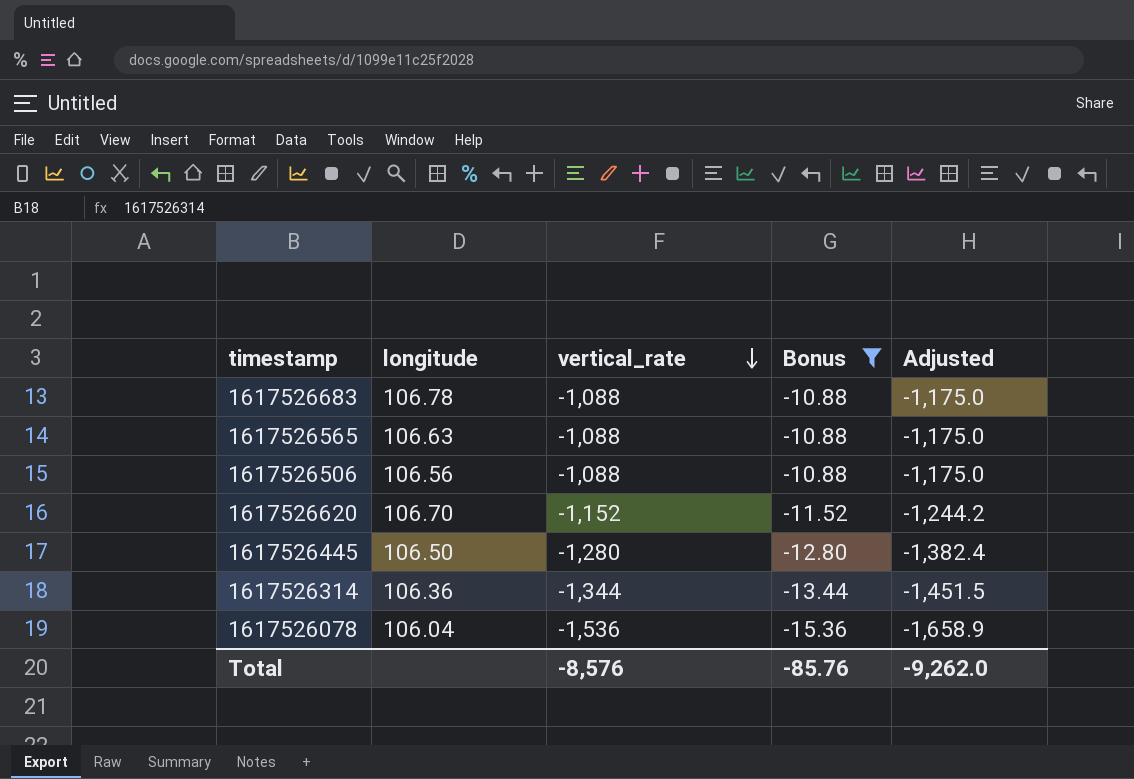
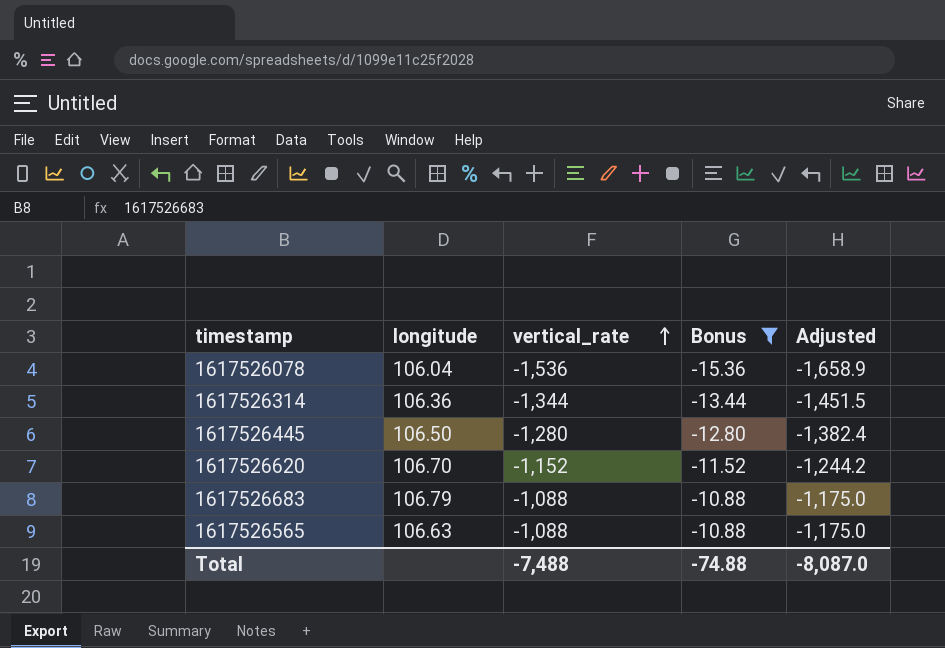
row order: vertical_rate descending -> vertical_rate ascending
row 1617526506: 106.56 | -1,088 | -10.88 | -1,175.0 -> none
1617526683 | longitude: 106.78 -> 106.79
Total | vertical_rate: -8,576 -> -7,488
Total | Bonus: -85.76 -> -74.88
Total | Adjusted: -9,262.0 -> -8,087.0

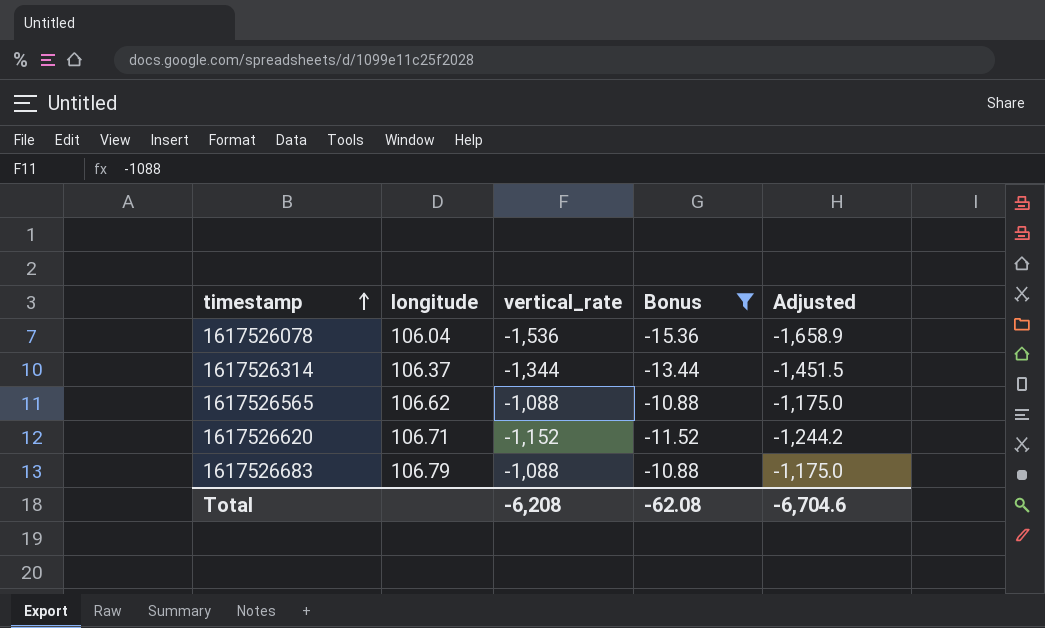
row order: vertical_rate ascending -> timestamp ascending
row 1617526445: 106.50 | -1,280 | -12.80 | -1,382.4 -> none
1617526314 | longitude: 106.36 -> 106.37
1617526565 | longitude: 106.63 -> 106.62
1617526620 | longitude: 106.70 -> 106.71
Total | vertical_rate: -7,488 -> -6,208
Total | Bonus: -74.88 -> -62.08
Total | Adjusted: -8,087.0 -> -6,704.6

